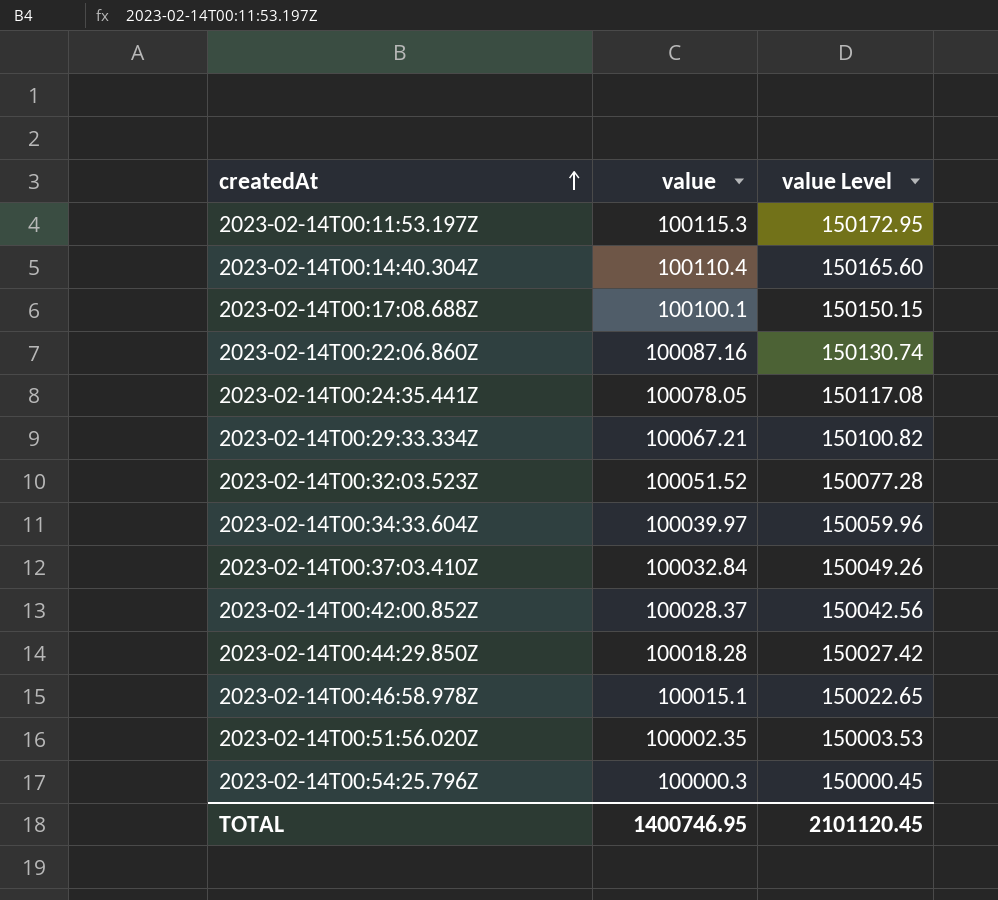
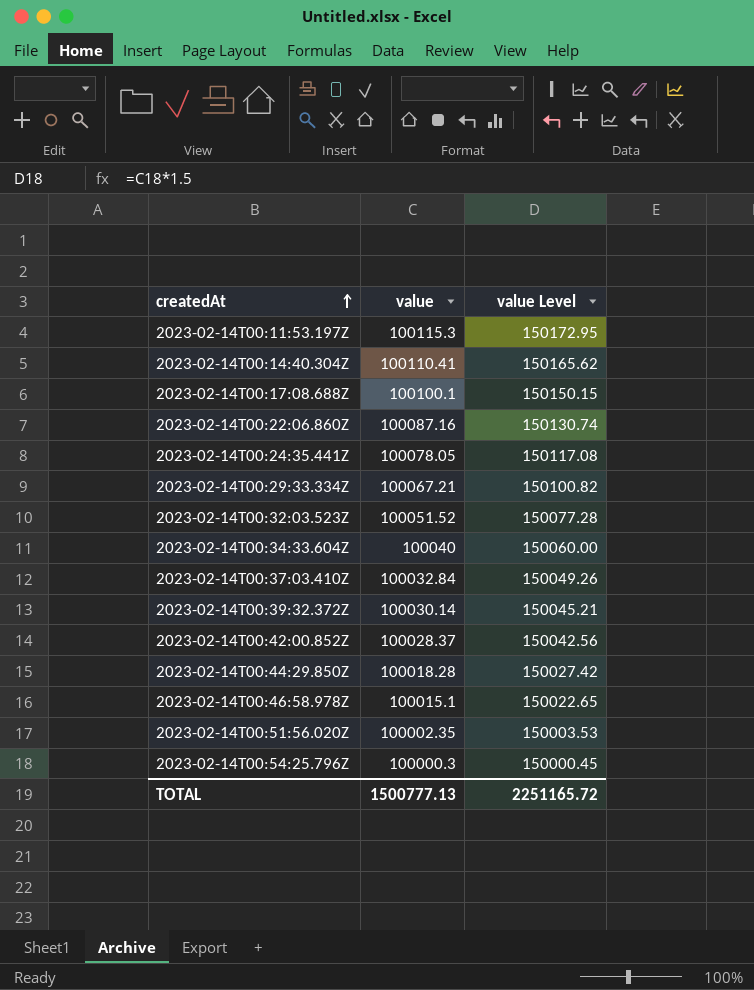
2023-02-14T00:14:40.304Z | value: 100110.4 -> 100110.41
2023-02-14T00:14:40.304Z | value Level: 150165.60 -> 150165.62
2023-02-14T00:34:33.604Z | value: 100039.97 -> 100040
2023-02-14T00:34:33.604Z | value Level: 150059.96 -> 150060.00
row 2023-02-14T00:39:32.372Z: none -> 100030.14 | 150045.21
TOTAL | value: 1400746.95 -> 1500777.13
TOTAL | value Level: 2101120.45 -> 2251165.72

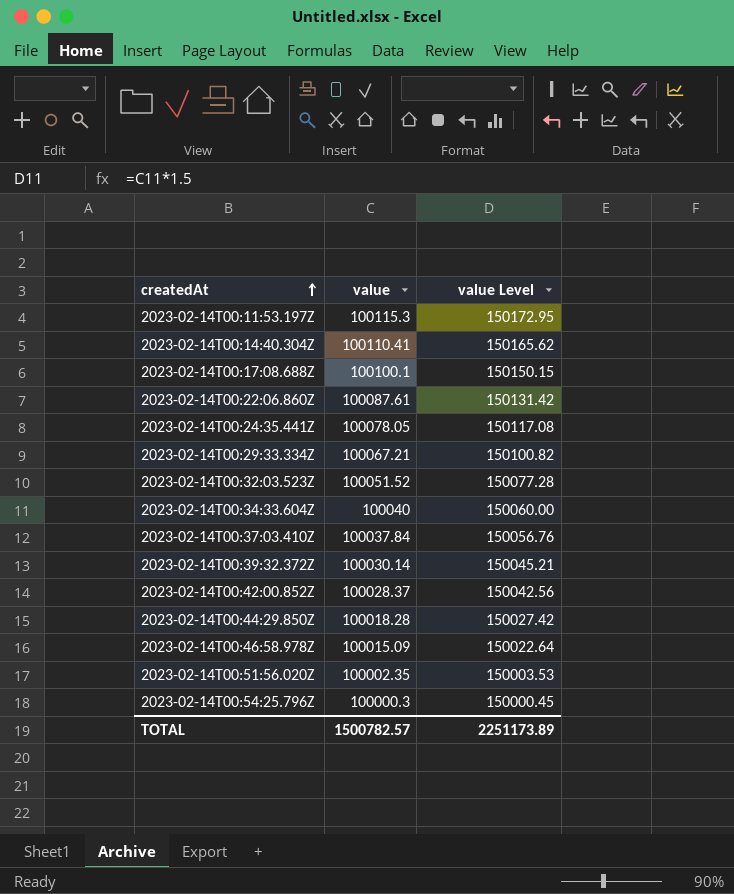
2023-02-14T00:22:06.860Z | value: 100087.16 -> 100087.61
2023-02-14T00:22:06.860Z | value Level: 150130.74 -> 150131.42
2023-02-14T00:37:03.410Z | value: 100032.84 -> 100037.84
2023-02-14T00:37:03.410Z | value Level: 150049.26 -> 150056.76
2023-02-14T00:46:58.978Z | value: 100015.1 -> 100015.09
2023-02-14T00:46:58.978Z | value Level: 150022.65 -> 150022.64
TOTAL | value: 1500777.13 -> 1500782.57
TOTAL | value Level: 2251165.72 -> 2251173.89

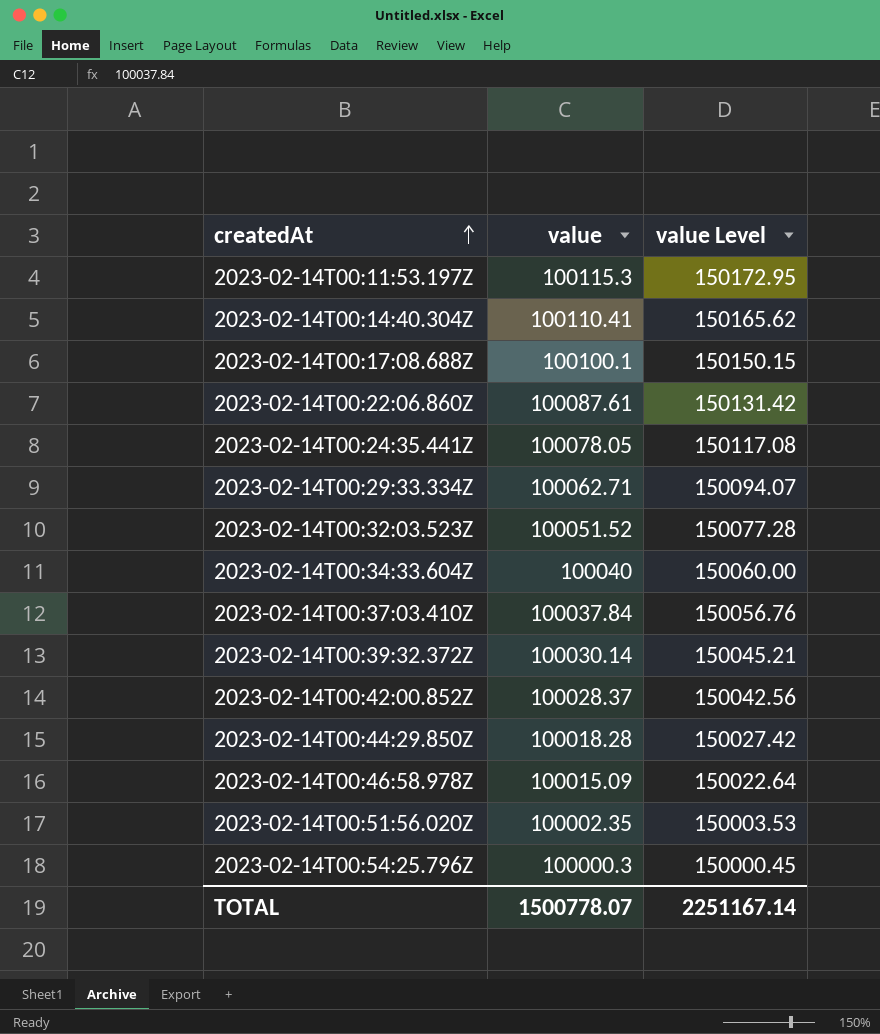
2023-02-14T00:29:33.334Z | value: 100067.21 -> 100062.71
2023-02-14T00:29:33.334Z | value Level: 150100.82 -> 150094.07
TOTAL | value: 1500782.57 -> 1500778.07
TOTAL | value Level: 2251173.89 -> 2251167.14

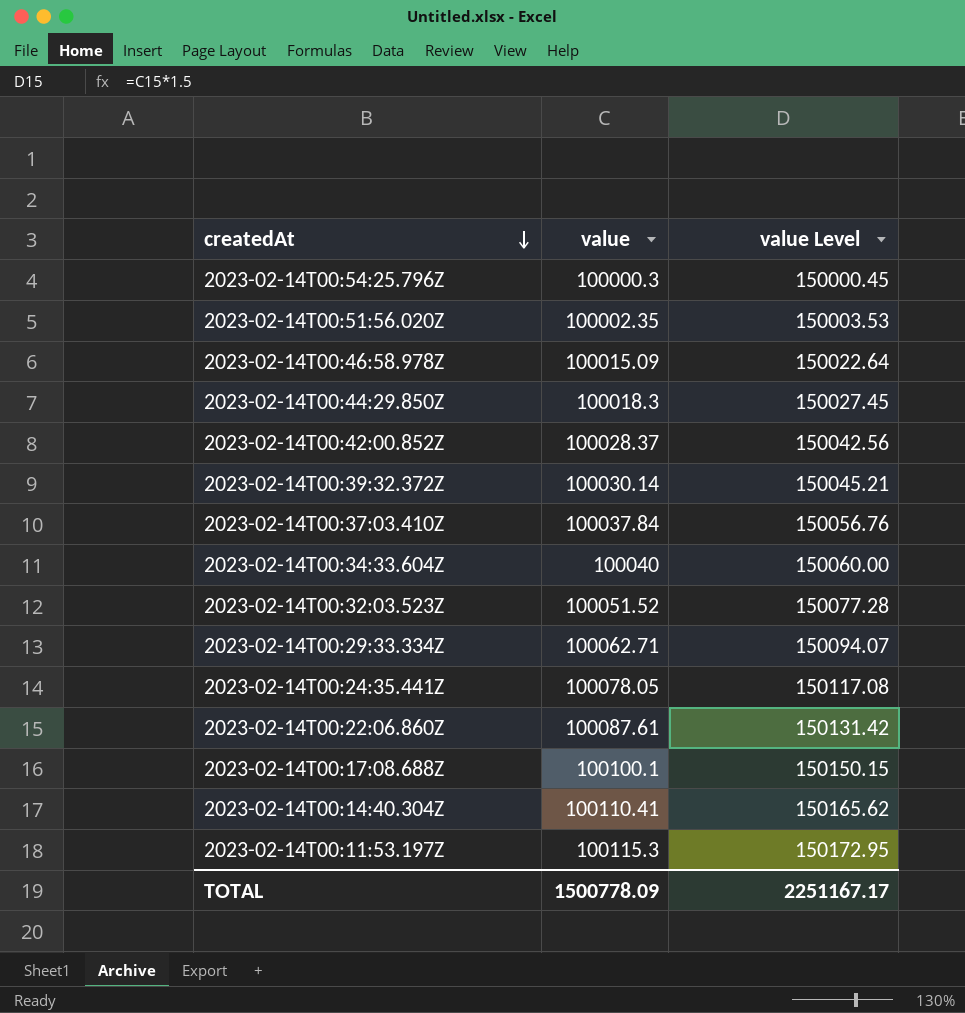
row order: createdAt ascending -> createdAt descending
2023-02-14T00:44:29.850Z | value: 100018.28 -> 100018.3
2023-02-14T00:44:29.850Z | value Level: 150027.42 -> 150027.45
TOTAL | value: 1500778.07 -> 1500778.09
TOTAL | value Level: 2251167.14 -> 2251167.17

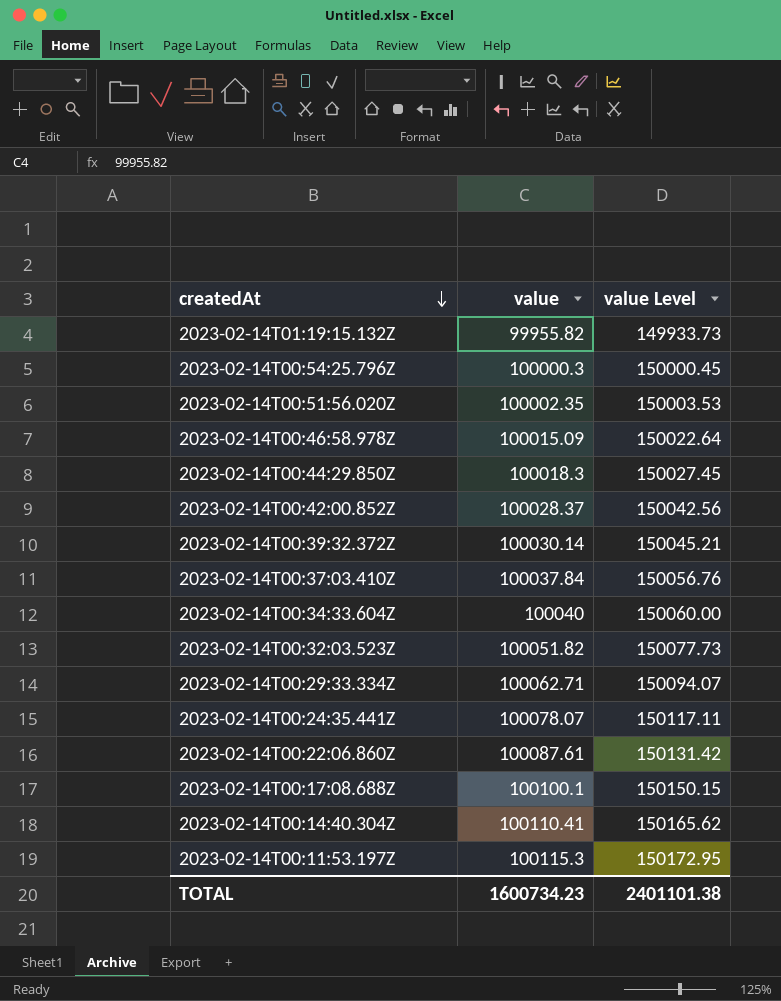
row 2023-02-14T01:19:15.132Z: none -> 99955.82 | 149933.73
2023-02-14T00:32:03.523Z | value: 100051.52 -> 100051.82
2023-02-14T00:32:03.523Z | value Level: 150077.28 -> 150077.73
2023-02-14T00:24:35.441Z | value: 100078.05 -> 100078.07
2023-02-14T00:24:35.441Z | value Level: 150117.08 -> 150117.11
TOTAL | value: 1500778.09 -> 1600734.23
TOTAL | value Level: 2251167.17 -> 2401101.38

